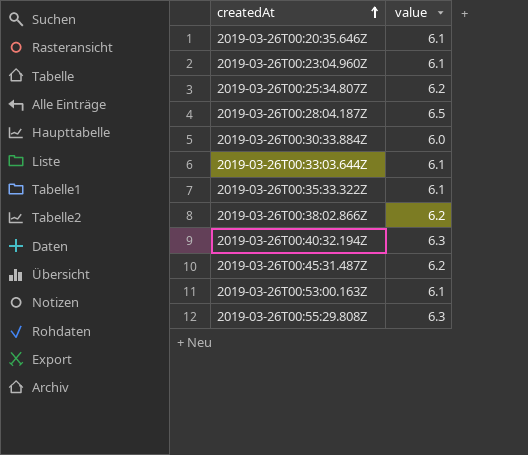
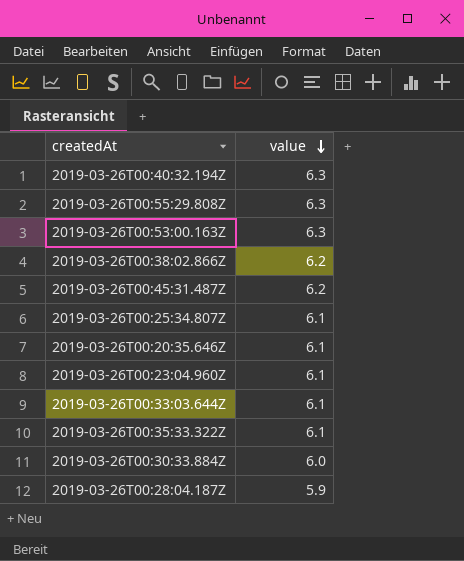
row order: createdAt ascending -> value descending
2019-03-26T00:53:00.163Z | value: 6.1 -> 6.3
2019-03-26T00:25:34.807Z | value: 6.2 -> 6.1
2019-03-26T00:28:04.187Z | value: 6.5 -> 5.9

